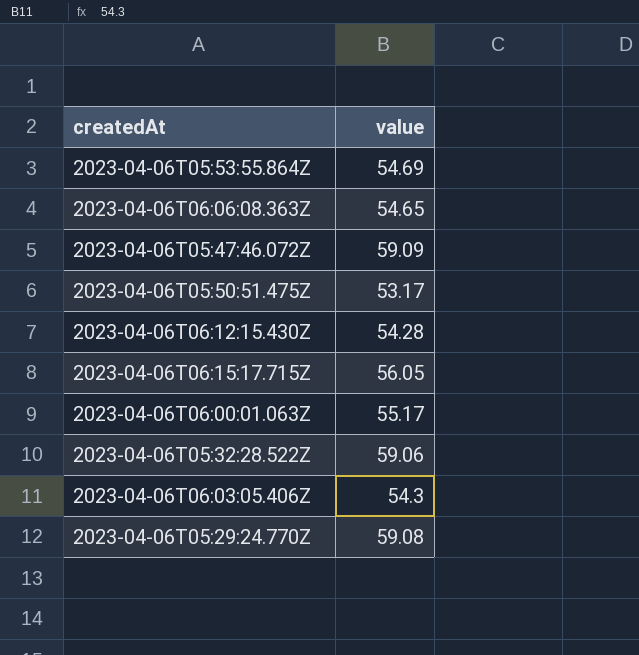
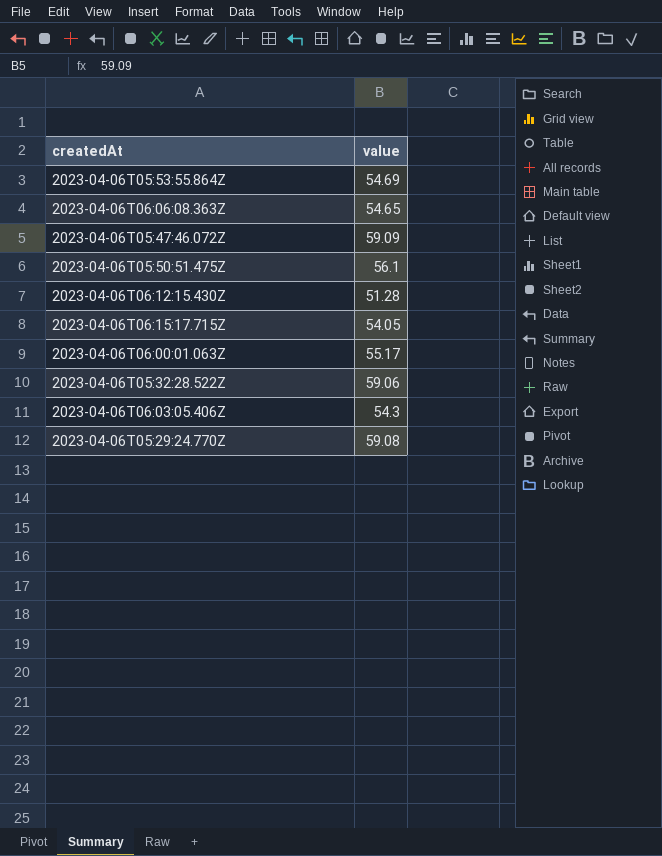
2023-04-06T05:50:51.475Z | value: 53.17 -> 56.1
2023-04-06T06:12:15.430Z | value: 54.28 -> 51.28
2023-04-06T06:15:17.715Z | value: 56.05 -> 54.05

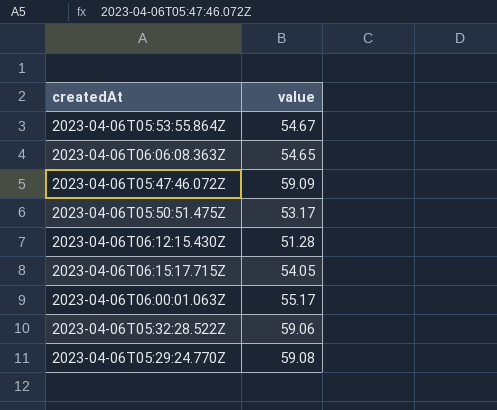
row 2023-04-06T06:03:05.406Z: 54.3 -> none
2023-04-06T05:53:55.864Z | value: 54.69 -> 54.67
2023-04-06T05:50:51.475Z | value: 56.1 -> 53.17

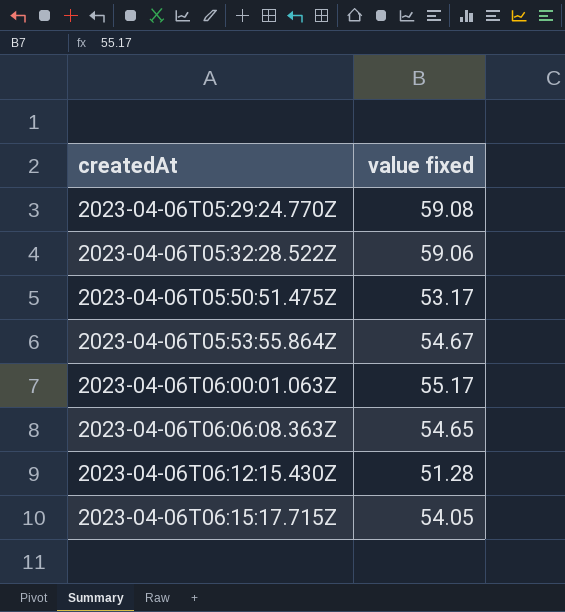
row order: none -> createdAt ascending
column name: value -> value fixed
row 2023-04-06T05:47:46.072Z: 59.09 -> none

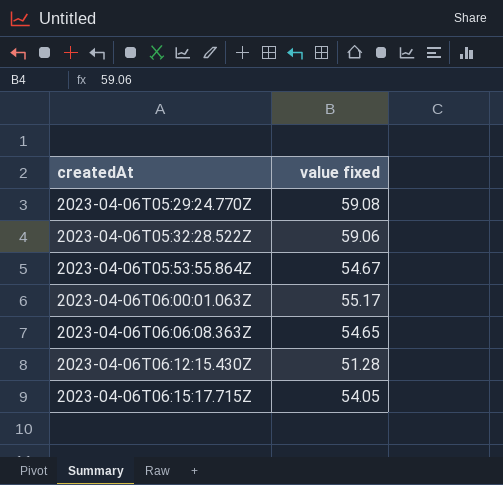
row 2023-04-06T05:50:51.475Z: 53.17 -> none

